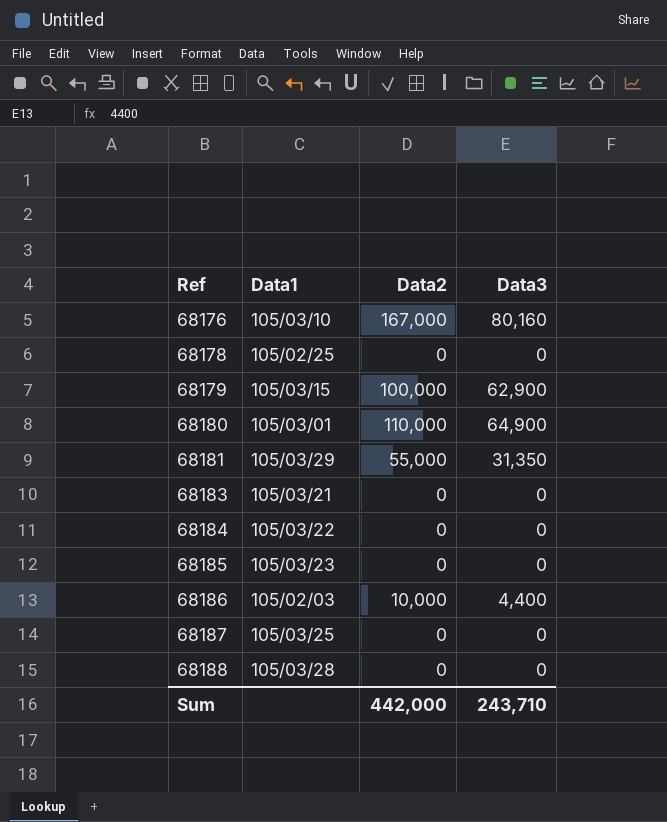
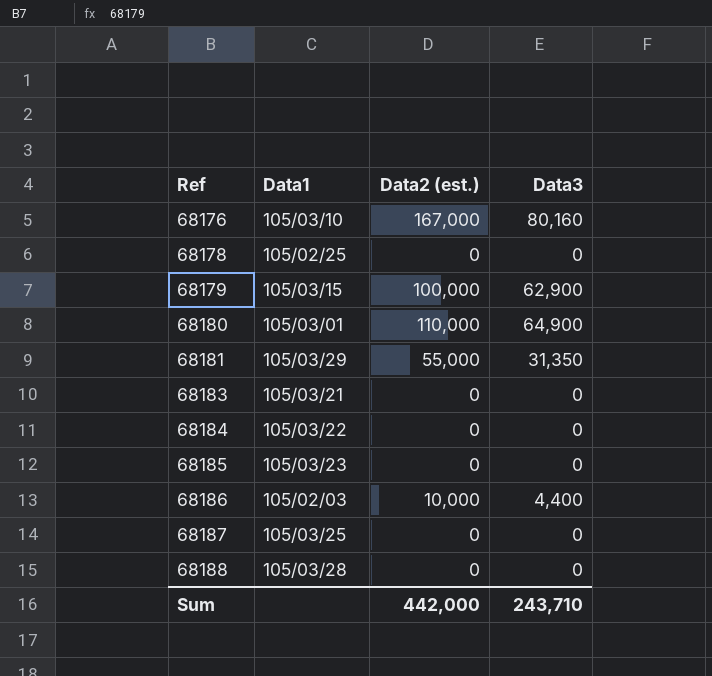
column name: Data2 -> Data2 (est.)

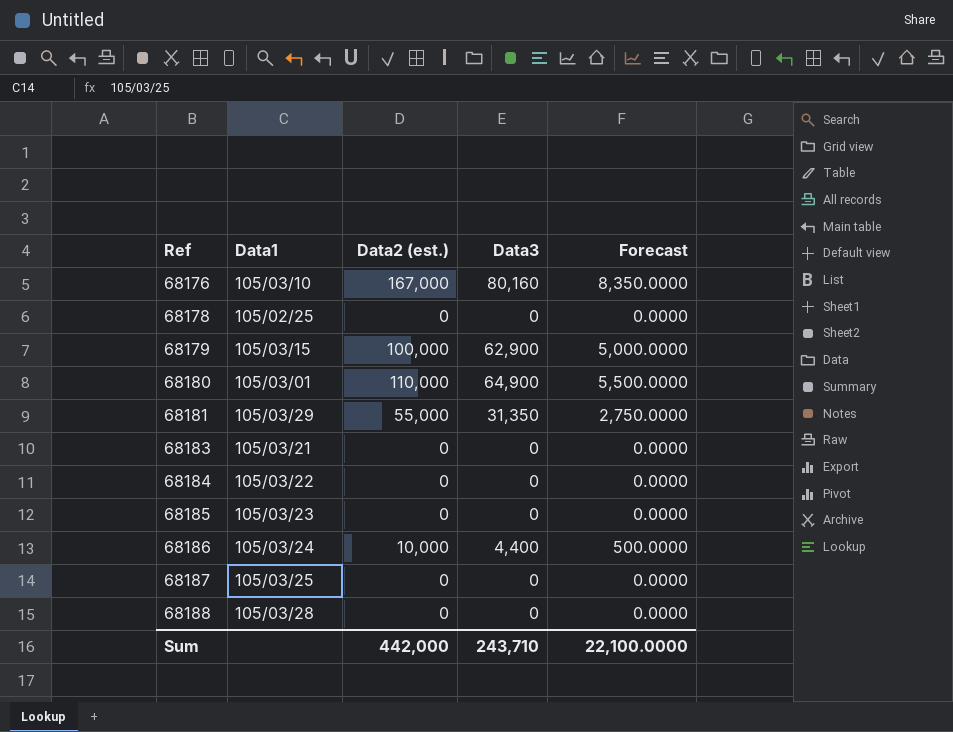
column Forecast | formula: none -> [Data2 (est.)] * 0.05
68186 | Data1: 105/02/03 -> 105/03/24

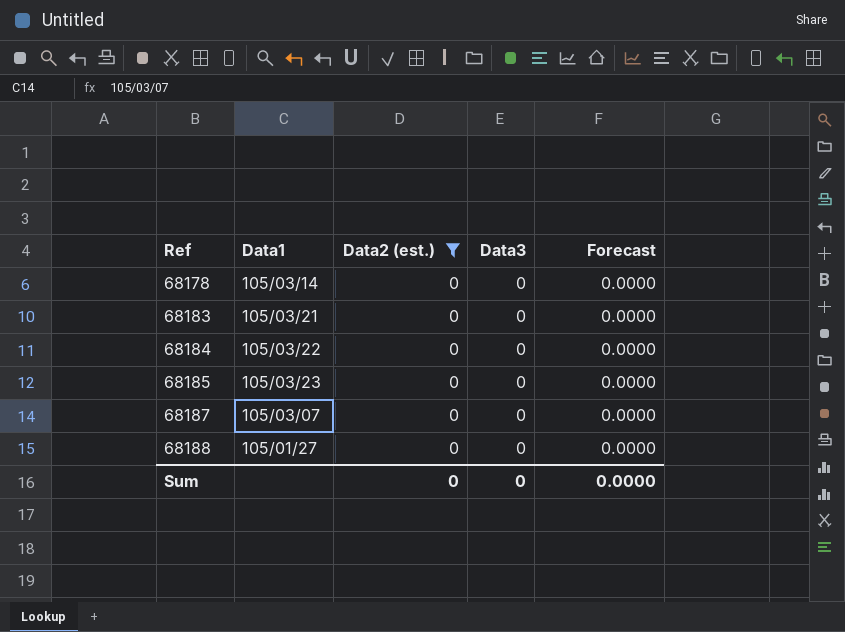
filter: none -> Data2 (est.) = 0
68178 | Data1: 105/02/25 -> 105/03/14
68187 | Data1: 105/03/25 -> 105/03/07
68188 | Data1: 105/03/28 -> 105/01/27
Sum | Data2 (est.): 442,000 -> 0
Sum | Data3: 243,710 -> 0
Sum | Forecast: 22,100.0000 -> 0.0000

